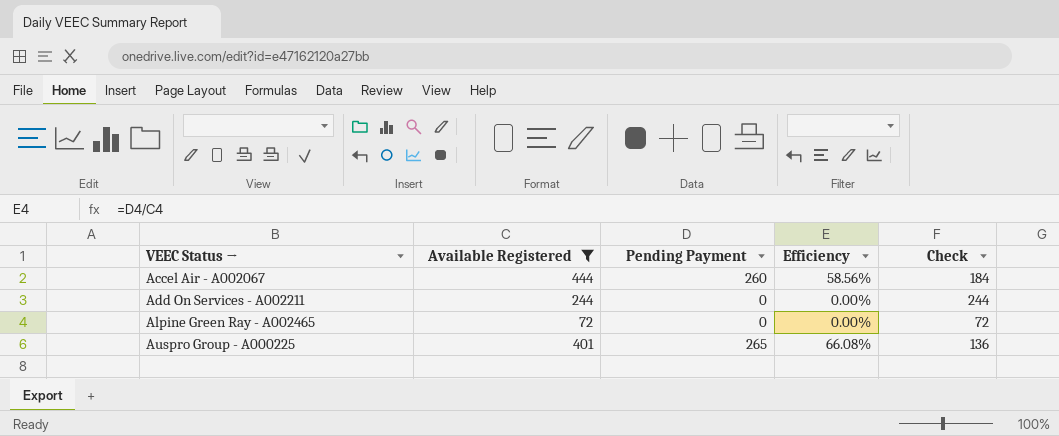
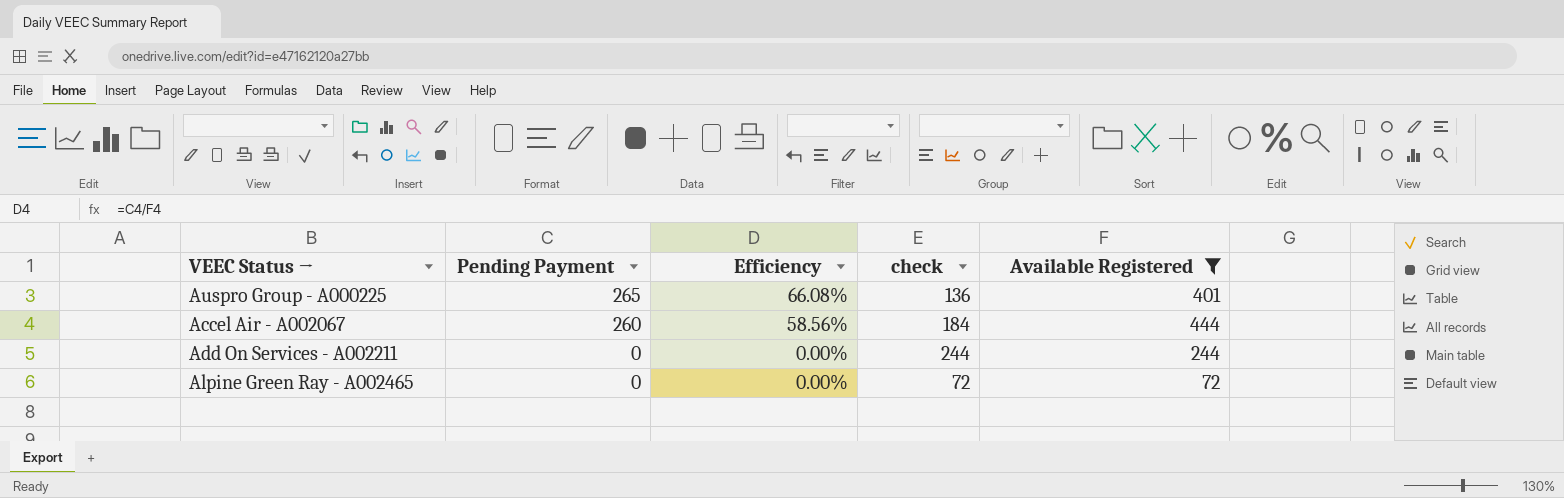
row order: VEEC Status → ascending -> Pending Payment descending
column name: Check -> check
column Available Registered | position: 2 -> 5

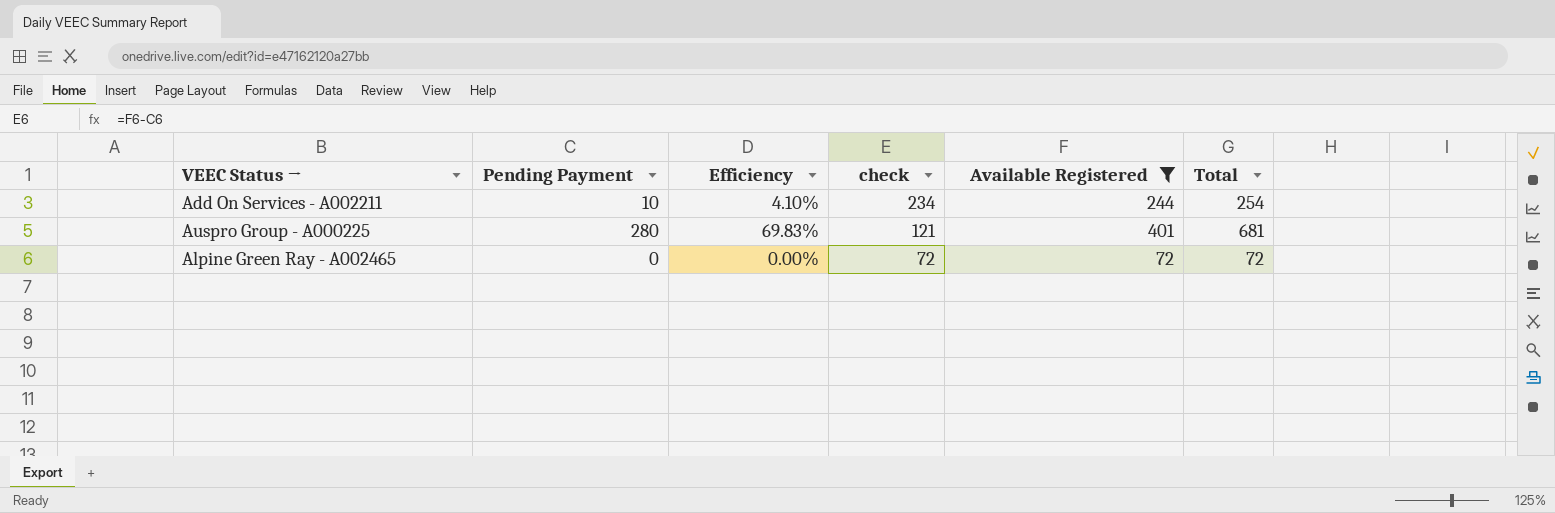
row order: Pending Payment descending -> check descending
column Total | formula: none -> [Pending Payment] + [Available Registered]
row Accel Air - A002067: 260 | 58.56% | 184 | 444 -> none
Add On Services - A002211 | Pending Payment: 0 -> 10
Add On Services - A002211 | Efficiency: 0.00% -> 4.10%
Add On Services - A002211 | check: 244 -> 234
Auspro Group - A000225 | Pending Payment: 265 -> 280
Auspro Group - A000225 | Efficiency: 66.08% -> 69.83%
Auspro Group - A000225 | check: 136 -> 121

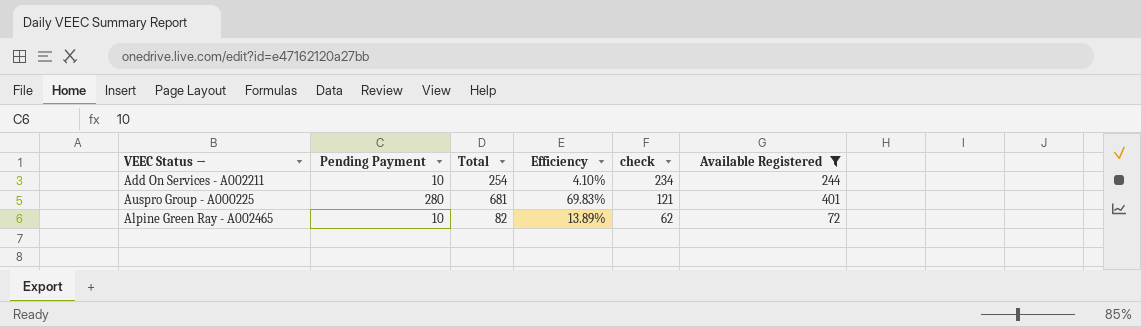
column Total | position: 6 -> 3
Alpine Green Ray - A002465 | Pending Payment: 0 -> 10
Alpine Green Ray - A002465 | Total: 72 -> 82
Alpine Green Ray - A002465 | Efficiency: 0.00% -> 13.89%
Alpine Green Ray - A002465 | check: 72 -> 62

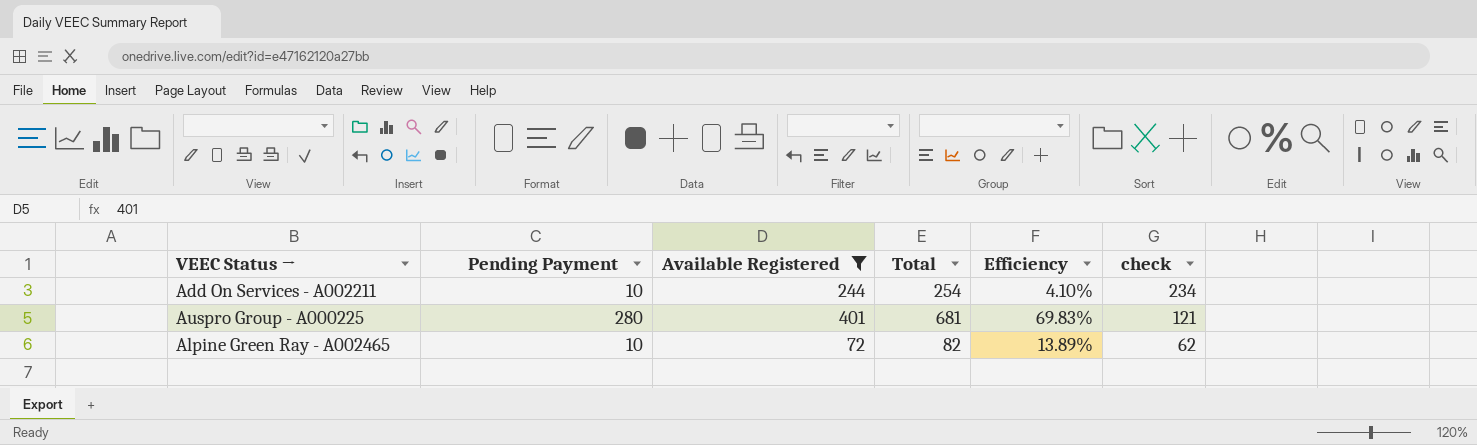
column Available Registered | position: 6 -> 3

